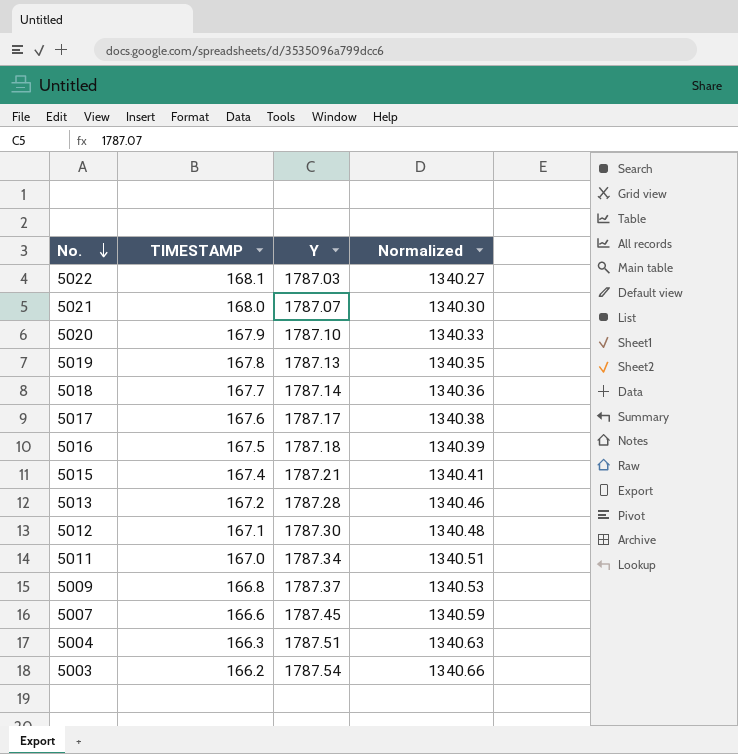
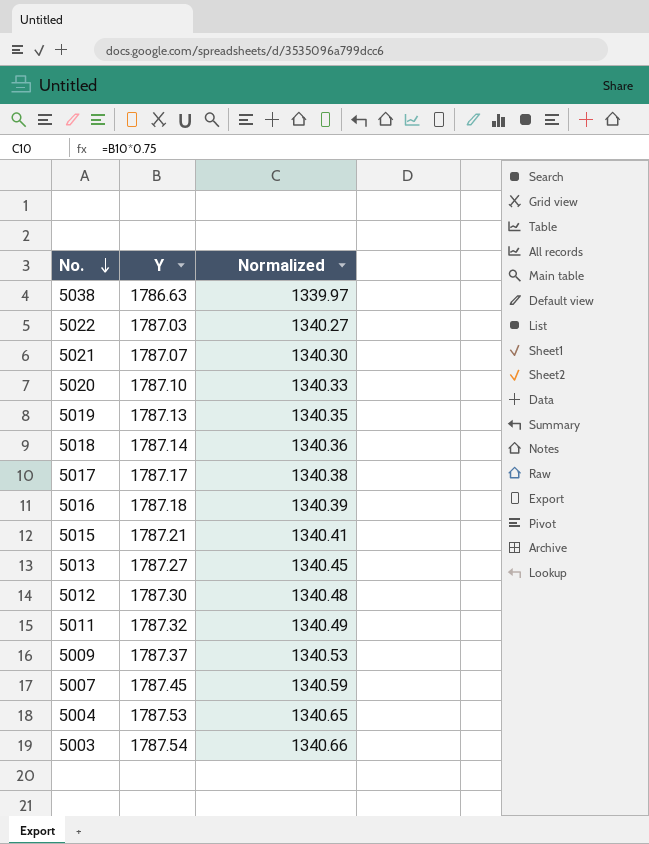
column TIMESTAMP | position: 2 -> none
row 5038: none -> 1786.63 | 1339.97
5013 | Y: 1787.28 -> 1787.27
5013 | Normalized: 1340.46 -> 1340.45
5011 | Y: 1787.34 -> 1787.32
5011 | Normalized: 1340.51 -> 1340.49
5004 | Y: 1787.51 -> 1787.53
5004 | Normalized: 1340.63 -> 1340.65

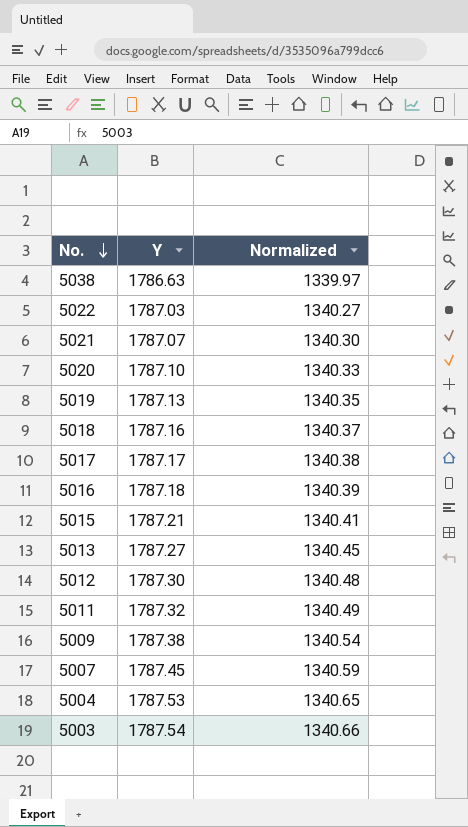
5018 | Y: 1787.14 -> 1787.16
5018 | Normalized: 1340.36 -> 1340.37
5009 | Y: 1787.37 -> 1787.38
5009 | Normalized: 1340.53 -> 1340.54

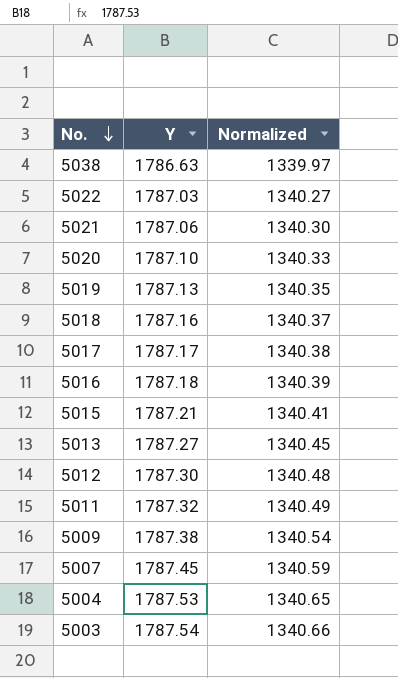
5021 | Y: 1787.07 -> 1787.06

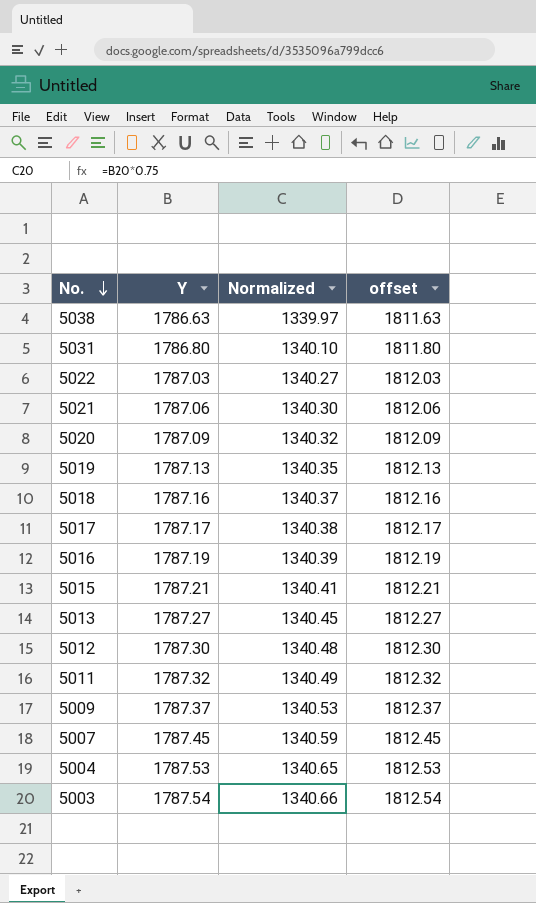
column offset | formula: none -> [Y] + 25
row 5031: none -> 1786.80 | 1340.10 | 1811.80
5020 | Y: 1787.10 -> 1787.09
5020 | Normalized: 1340.33 -> 1340.32
5016 | Y: 1787.18 -> 1787.19
5009 | Y: 1787.38 -> 1787.37
5009 | Normalized: 1340.54 -> 1340.53

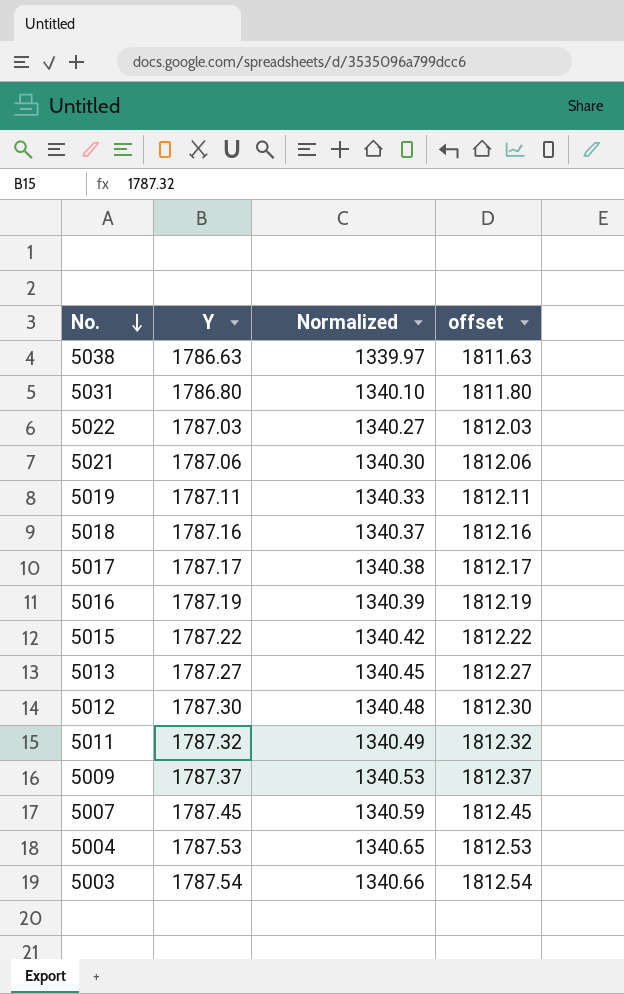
row 5020: 1787.09 | 1340.32 | 1812.09 -> none
5019 | Y: 1787.13 -> 1787.11
5019 | Normalized: 1340.35 -> 1340.33
5019 | offset: 1812.13 -> 1812.11
5015 | Y: 1787.21 -> 1787.22
5015 | Normalized: 1340.41 -> 1340.42
5015 | offset: 1812.21 -> 1812.22

